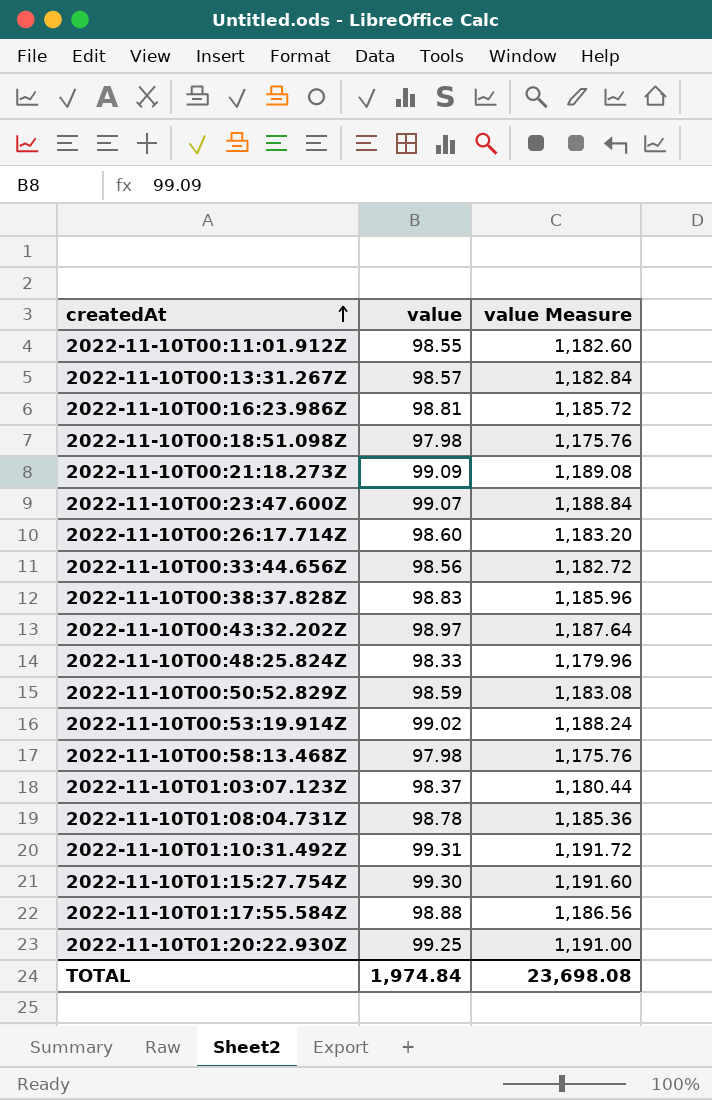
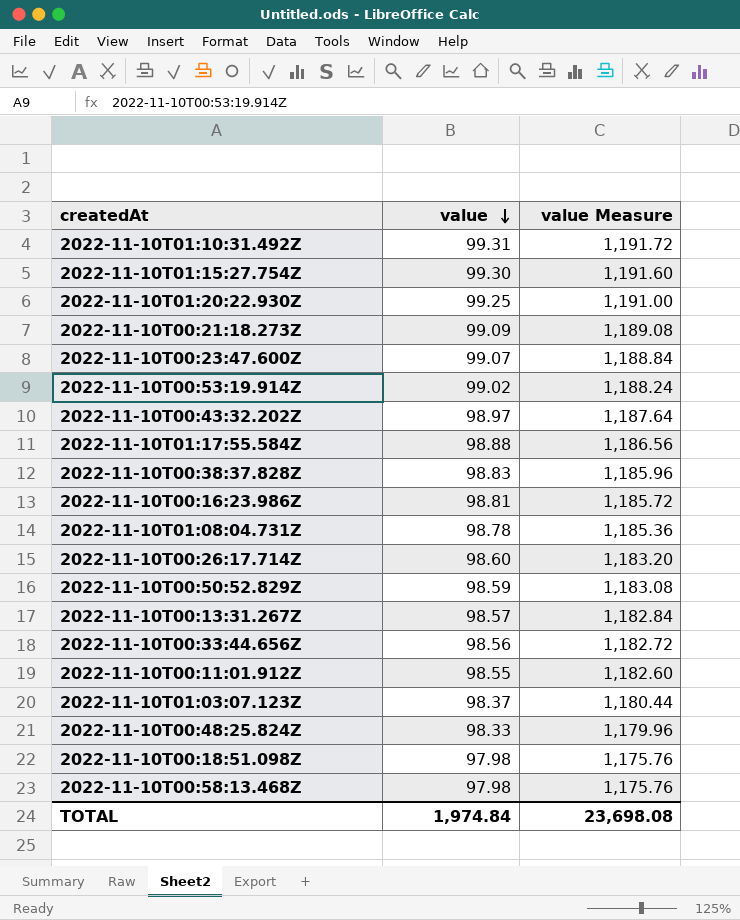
row order: createdAt ascending -> value descending

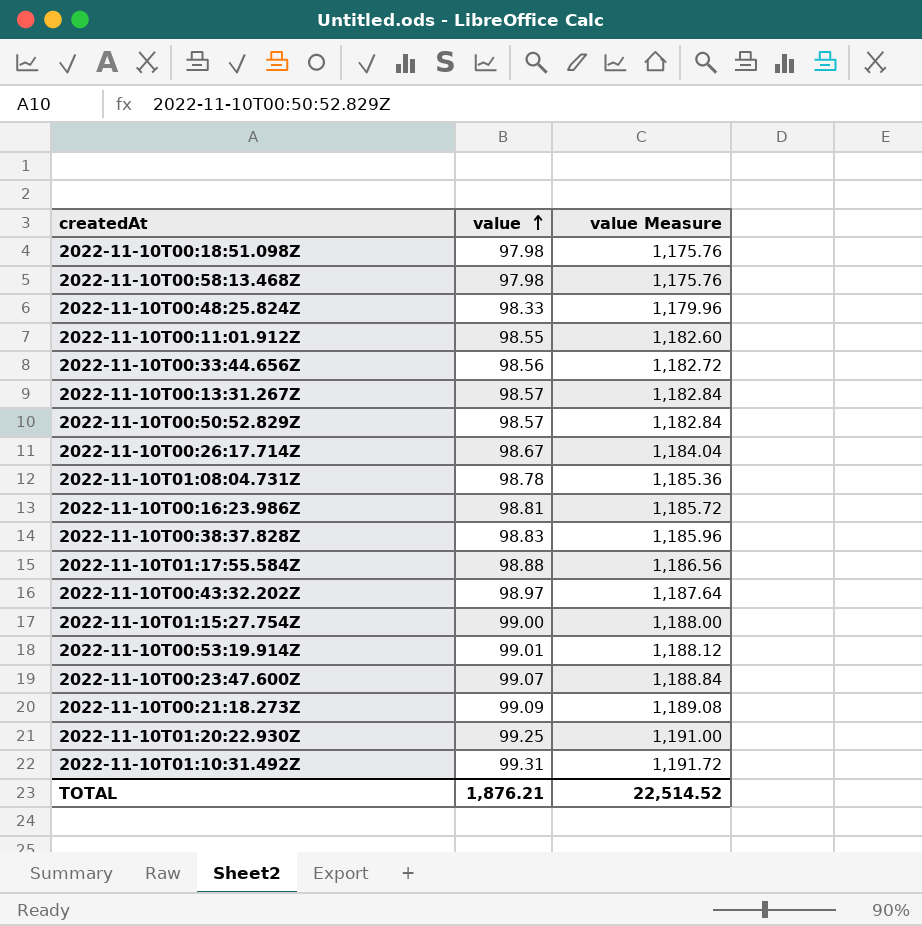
row order: value descending -> value ascending
row 2022-11-10T01:03:07.123Z: 98.37 | 1,180.44 -> none
2022-11-10T00:50:52.829Z | value: 98.59 -> 98.57
2022-11-10T00:50:52.829Z | value Measure: 1,183.08 -> 1,182.84
2022-11-10T00:26:17.714Z | value: 98.60 -> 98.67
2022-11-10T00:26:17.714Z | value Measure: 1,183.20 -> 1,184.04
2022-11-10T01:15:27.754Z | value: 99.30 -> 99.00
2022-11-10T01:15:27.754Z | value Measure: 1,191.60 -> 1,188.00
2022-11-10T00:53:19.914Z | value: 99.02 -> 99.01
2022-11-10T00:53:19.914Z | value Measure: 1,188.24 -> 1,188.12
TOTAL | value: 1,974.84 -> 1,876.21
TOTAL | value Measure: 23,698.08 -> 22,514.52

